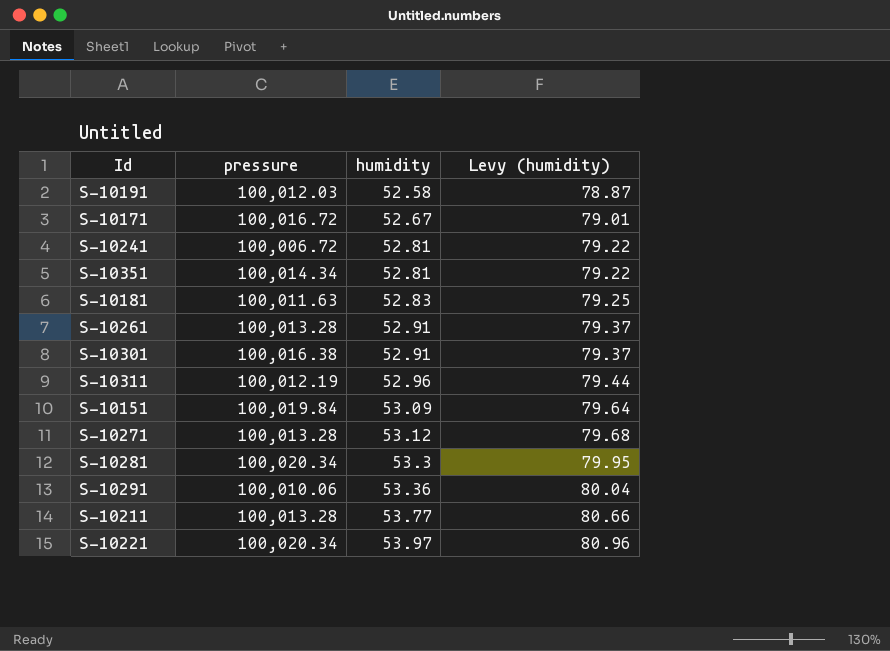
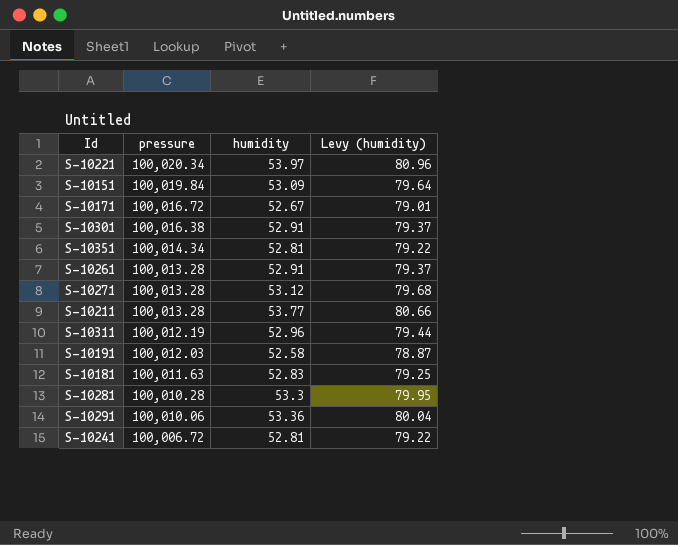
row order: humidity ascending -> pressure descending
S-10281 | pressure: 100,020.34 -> 100,010.28

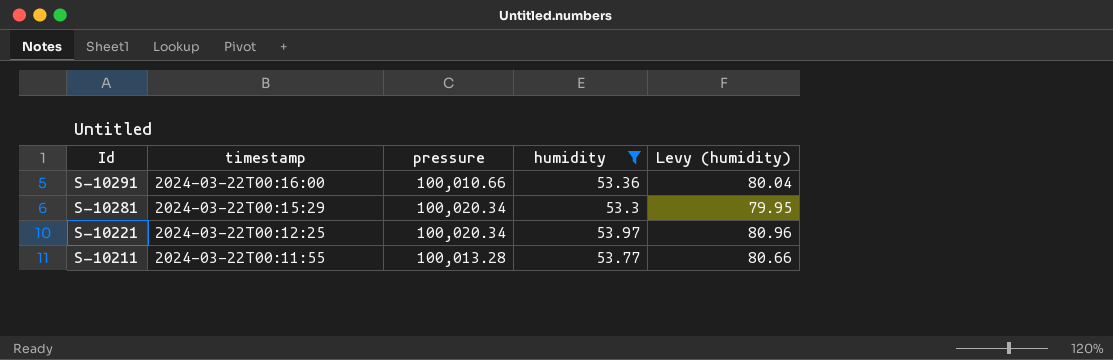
filter: none -> humidity >= 53.3
row order: pressure descending -> Id descending
column timestamp | position: none -> 2
S-10291 | pressure: 100,010.06 -> 100,010.66
S-10281 | pressure: 100,010.28 -> 100,020.34

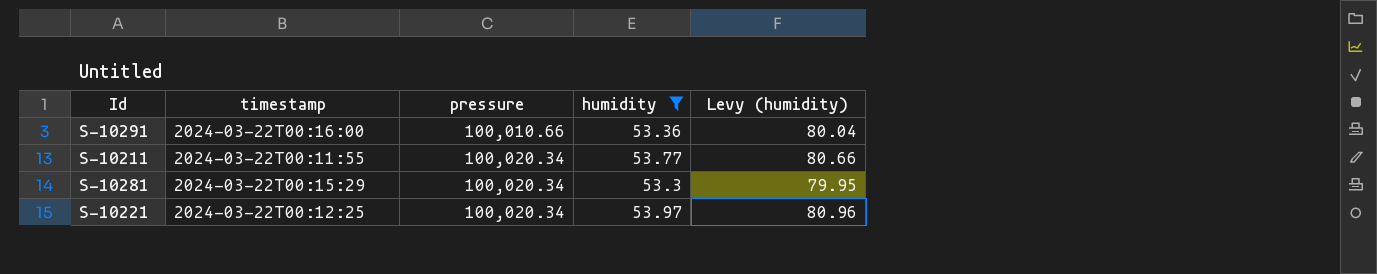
row order: Id descending -> pressure ascending
S-10211 | pressure: 100,013.28 -> 100,020.34

